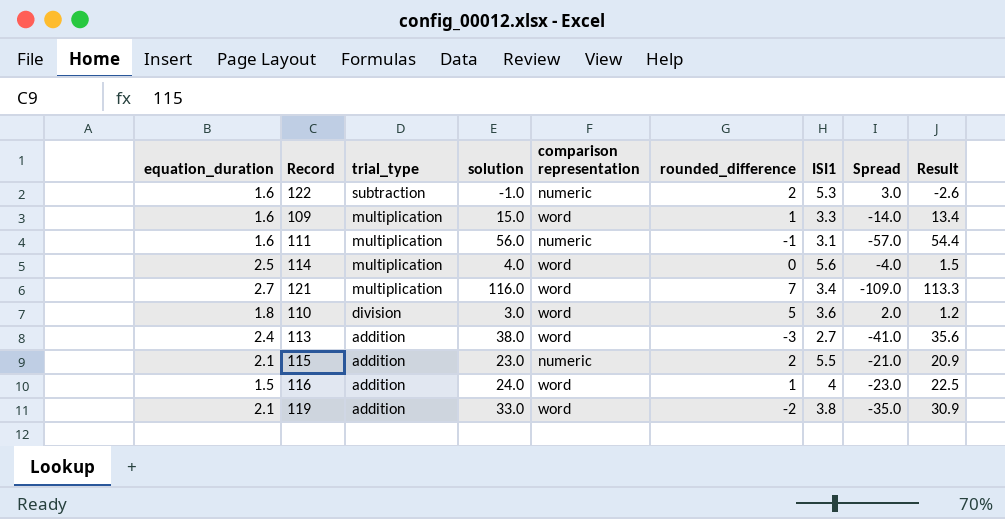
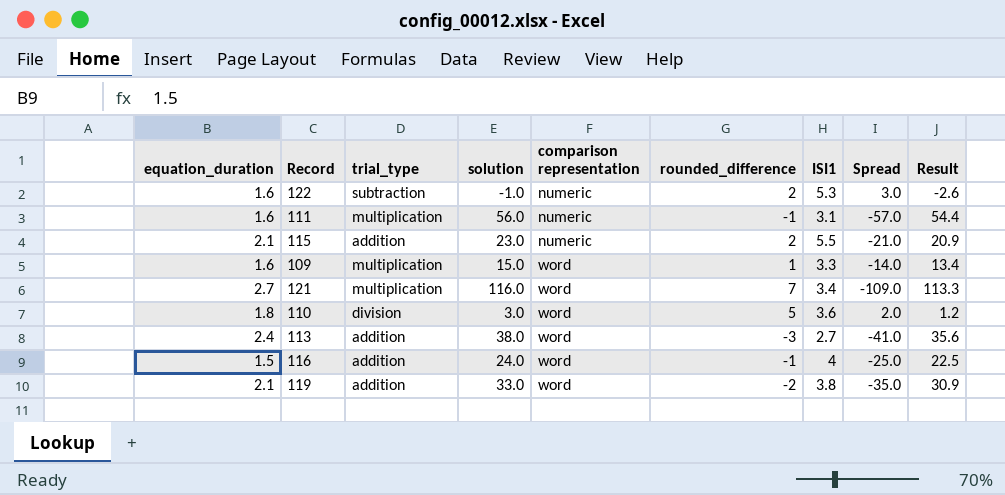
row order: trial_type descending -> comparison representation ascending
row 114: 2.5 | multiplication | 4.0 | word | 0 | 5.6 | -4.0 | 1.5 -> none
116 | rounded_difference: 1 -> -1
116 | Spread: -23.0 -> -25.0

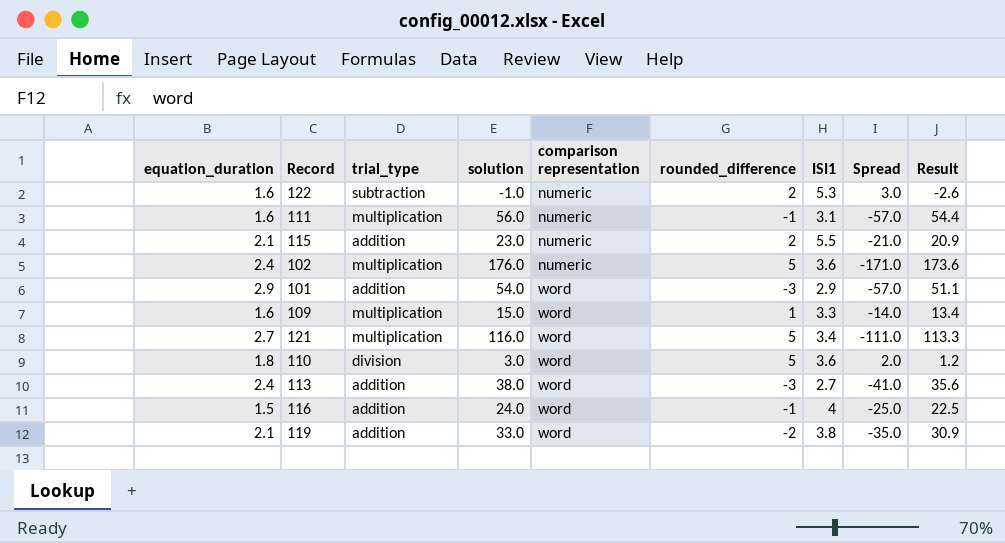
row 102: none -> 2.4 | multiplication | 176.0 | numeric | 5 | 3.6 | -171.0 | 173.6
row 101: none -> 2.9 | addition | 54.0 | word | -3 | 2.9 | -57.0 | 51.1
121 | rounded_difference: 7 -> 5
121 | Spread: -109.0 -> -111.0

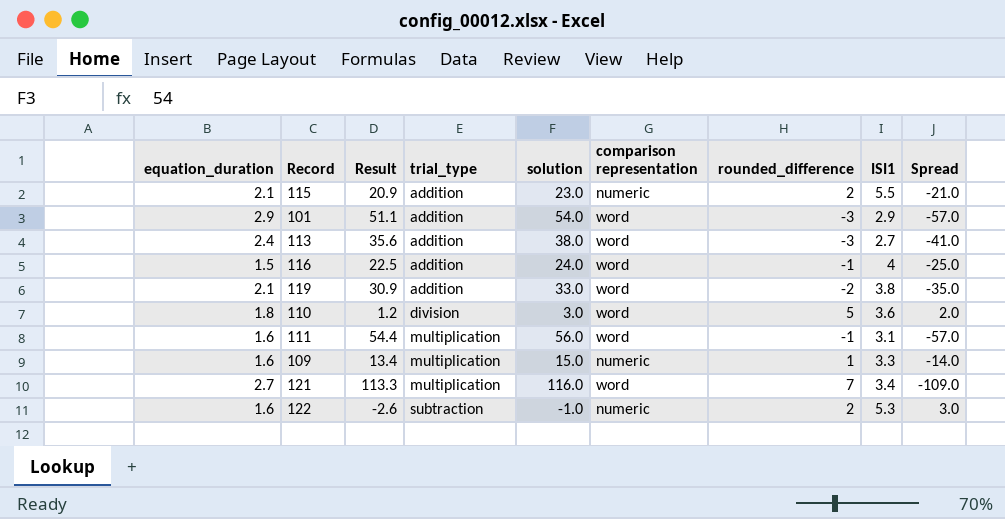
row order: comparison representation ascending -> trial_type ascending
column Result | position: 9 -> 3
row 102: 2.4 | multiplication | 176.0 | numeric | 5 | 3.6 | -171.0 | 173.6 -> none
111 | comparison representation: numeric -> word
109 | comparison representation: word -> numeric
121 | rounded_difference: 5 -> 7
121 | Spread: -111.0 -> -109.0

